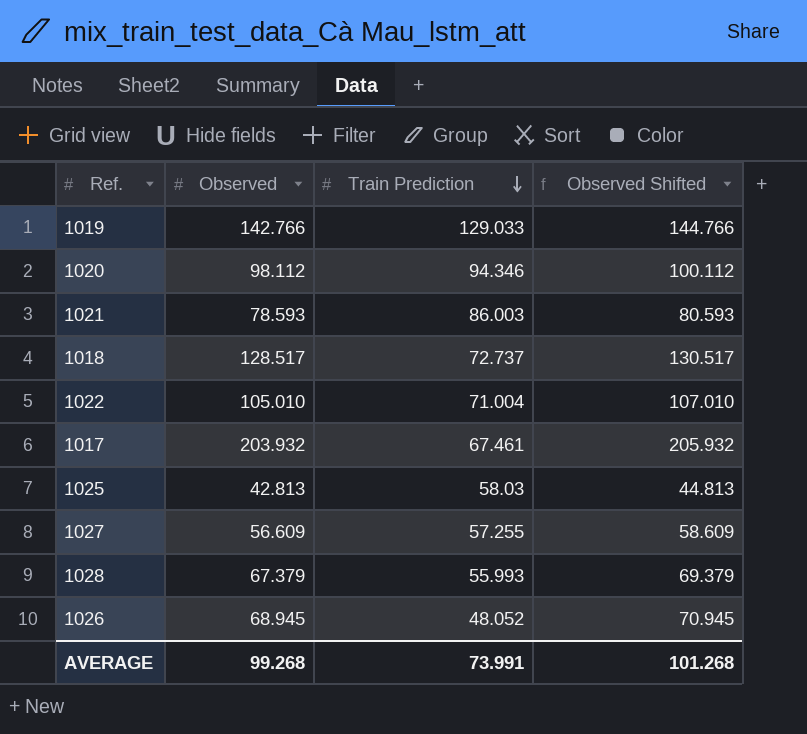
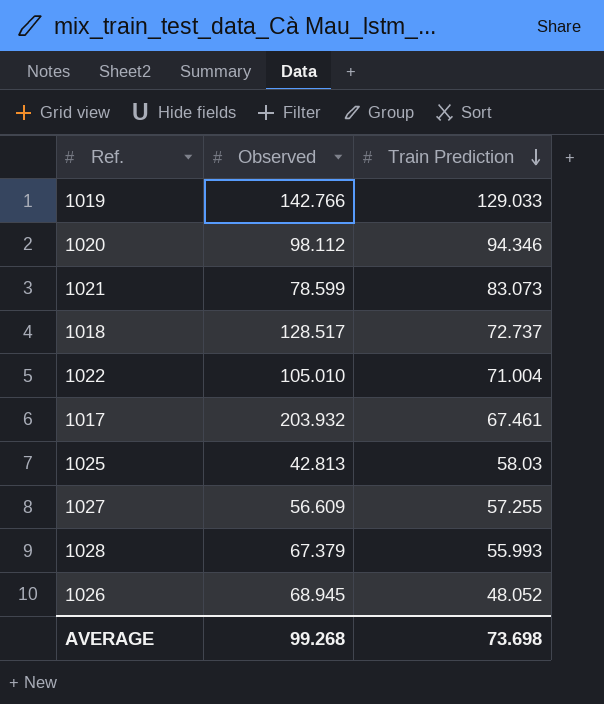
column Observed Shifted | formula: [Observed] + 2 -> none
1021 | Observed: 78.593 -> 78.599
1021 | Train Prediction: 86.003 -> 83.073
AVERAGE | Train Prediction: 73.991 -> 73.698

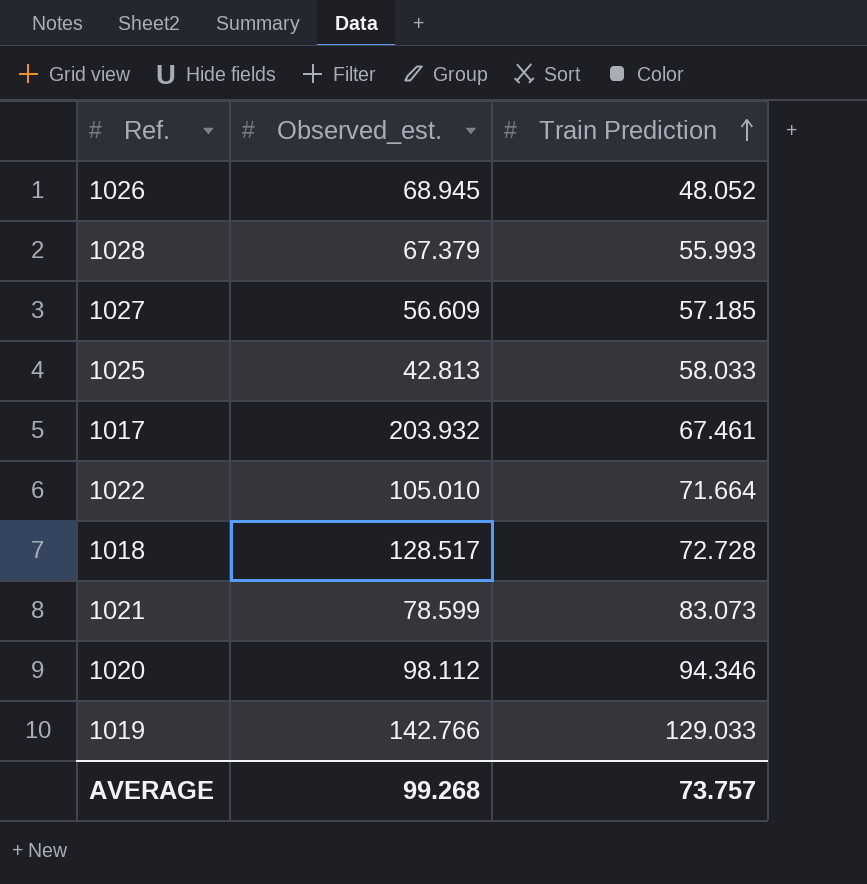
row order: Train Prediction descending -> Train Prediction ascending
column name: Observed -> Observed_est.
1027 | Train Prediction: 57.255 -> 57.185
1025 | Train Prediction: 58.03 -> 58.033
1022 | Train Prediction: 71.004 -> 71.664
1018 | Train Prediction: 72.737 -> 72.728
AVERAGE | Train Prediction: 73.698 -> 73.757

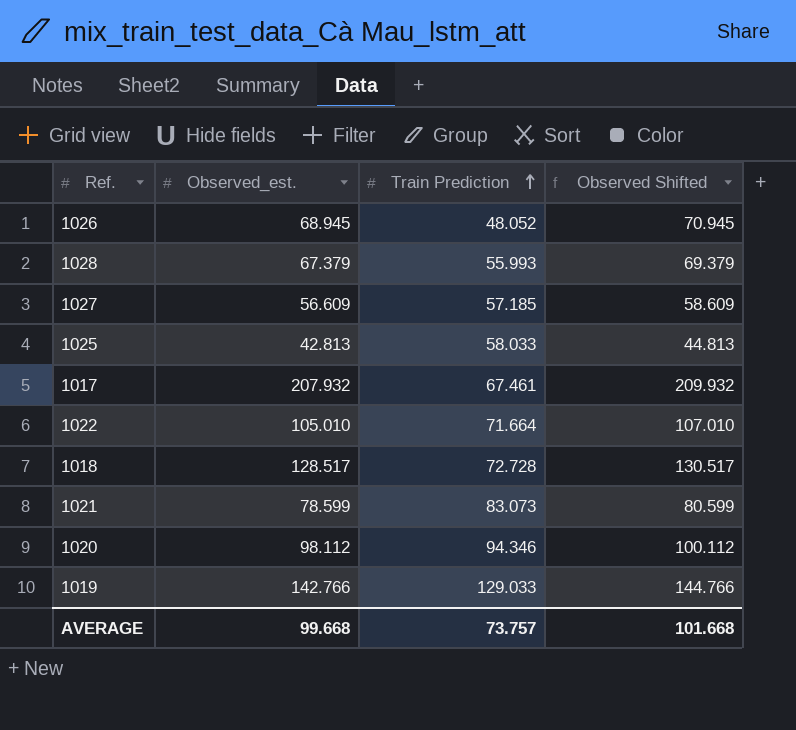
column Observed Shifted | formula: none -> [Observed_est.] + 2
1017 | Observed_est.: 203.932 -> 207.932
AVERAGE | Observed_est.: 99.268 -> 99.668

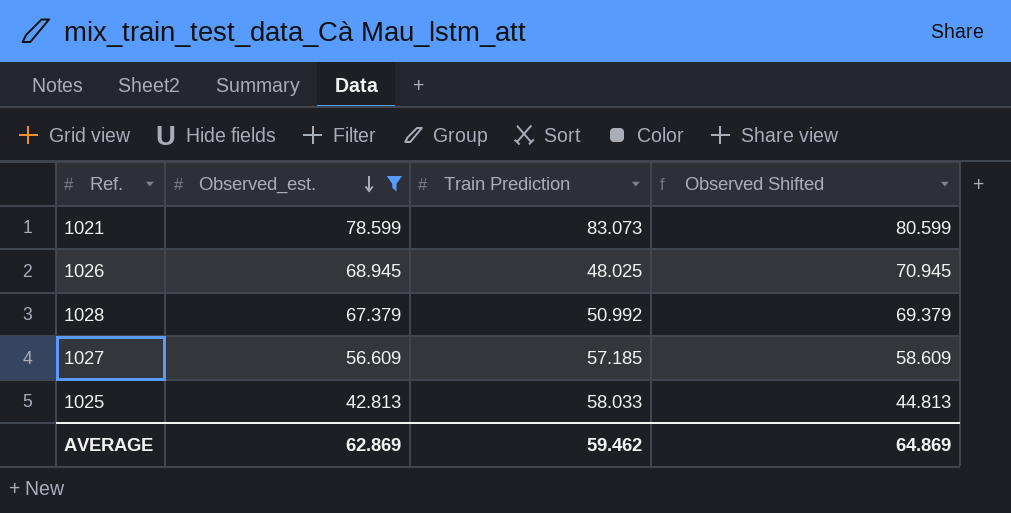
filter: none -> Observed_est. <= 78.599
row order: Train Prediction ascending -> Observed_est. descending
1026 | Train Prediction: 48.052 -> 48.025
1028 | Train Prediction: 55.993 -> 50.992
AVERAGE | Observed_est.: 99.668 -> 62.869
AVERAGE | Train Prediction: 73.757 -> 59.462
AVERAGE | Observed Shifted: 101.668 -> 64.869

